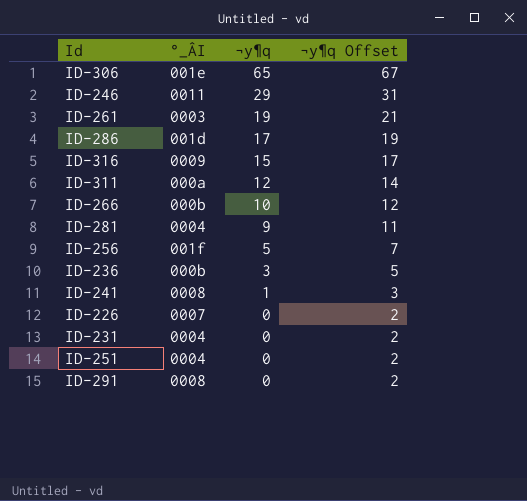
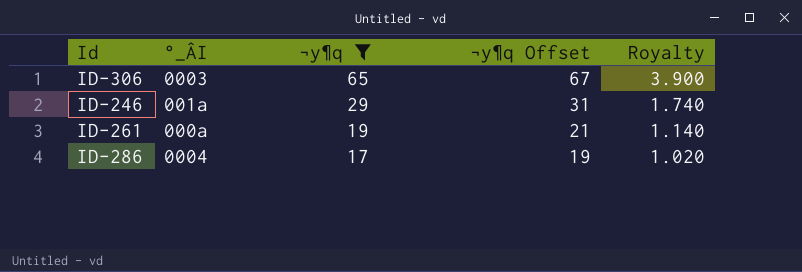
filter: none -> ¬y¶q >= 17
column Royalty | formula: none -> [¬y¶q] * 0.06
ID-306 | °_ÂI: 001e -> 0003
ID-246 | °_ÂI: 0011 -> 001a
ID-261 | °_ÂI: 0003 -> 000a
ID-286 | °_ÂI: 001d -> 0004

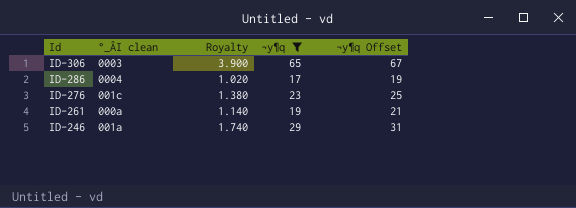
row order: ¬y¶q descending -> Id descending
column name: °_ÂI -> °_ÂI clean
column Royalty | position: 5 -> 3
row ID-276: none -> 001c | 1.380 | 23 | 25

